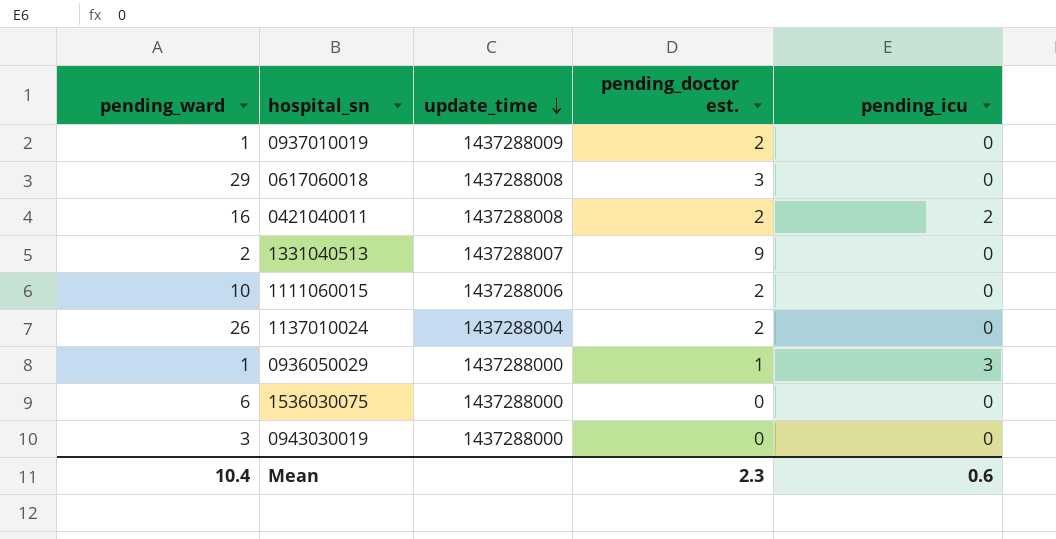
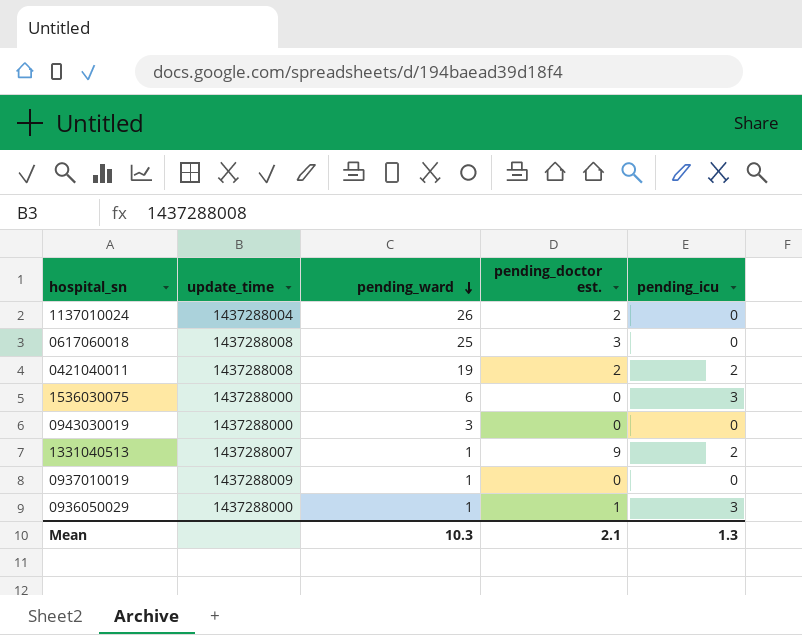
row order: update_time descending -> pending_ward descending
column pending_ward | position: 1 -> 3
row 1111060015: 10 | 1437288006 | 2 | 0 -> none
0617060018 | pending_ward: 29 -> 25
0421040011 | pending_ward: 16 -> 19
1536030075 | pending_icu: 0 -> 3
1331040513 | pending_ward: 2 -> 1
1331040513 | pending_icu: 0 -> 2
0937010019 | pending_doctor est.: 2 -> 0
Mean | pending_ward: 10.4 -> 10.3
Mean | pending_doctor est.: 2.3 -> 2.1
Mean | pending_icu: 0.6 -> 1.3

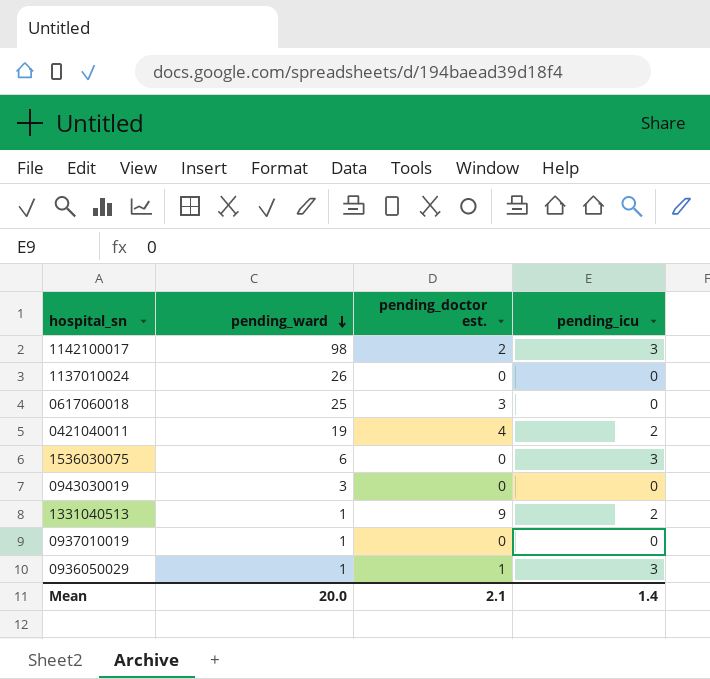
column update_time | position: 2 -> none
row 1142100017: none -> 98 | 2 | 3
1137010024 | pending_doctor est.: 2 -> 0
0421040011 | pending_doctor est.: 2 -> 4
Mean | pending_ward: 10.3 -> 20.0
Mean | pending_icu: 1.3 -> 1.4

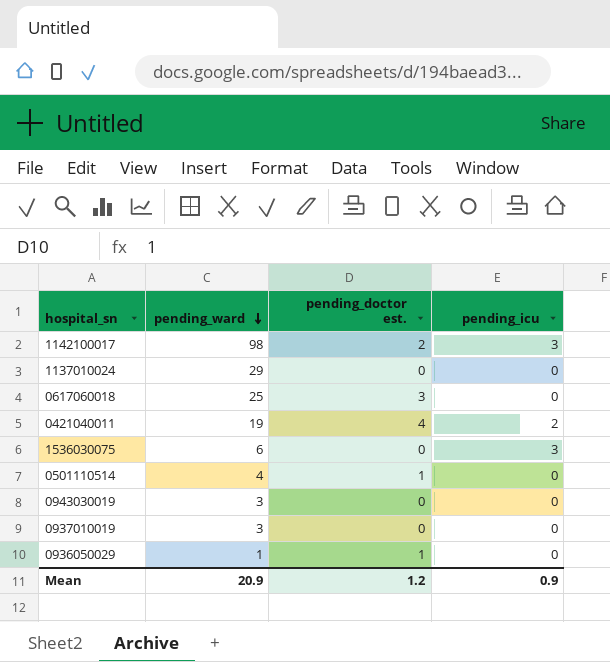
row 1331040513: 1 | 9 | 2 -> none
1137010024 | pending_ward: 26 -> 29
row 0501110514: none -> 4 | 1 | 0
0937010019 | pending_ward: 1 -> 3
0936050029 | pending_icu: 3 -> 0
Mean | pending_ward: 20.0 -> 20.9
Mean | pending_doctor est.: 2.1 -> 1.2
Mean | pending_icu: 1.4 -> 0.9

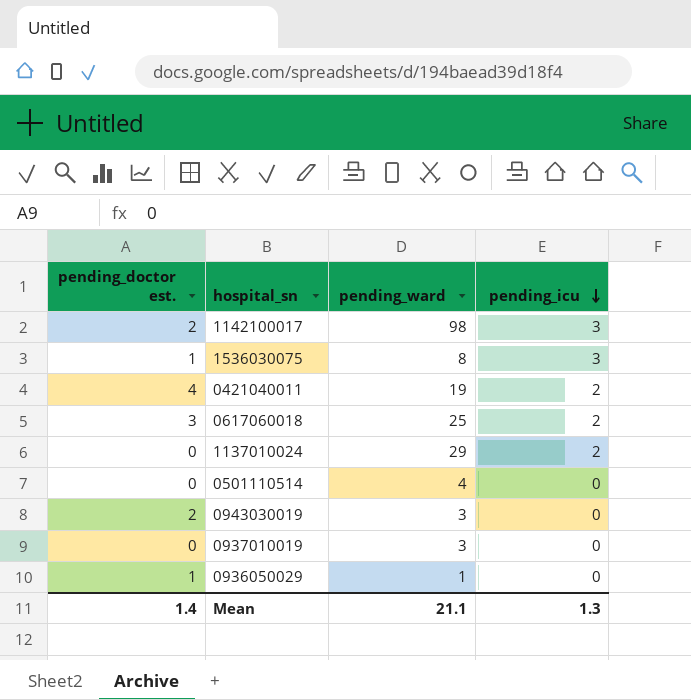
row order: pending_ward descending -> pending_icu descending
column pending_doctor est. | position: 3 -> 1
1536030075 | pending_doctor est.: 0 -> 1
1536030075 | pending_ward: 6 -> 8
0617060018 | pending_icu: 0 -> 2
1137010024 | pending_icu: 0 -> 2
0501110514 | pending_doctor est.: 1 -> 0
0943030019 | pending_doctor est.: 0 -> 2
Mean | pending_doctor est.: 1.2 -> 1.4
Mean | pending_ward: 20.9 -> 21.1
Mean | pending_icu: 0.9 -> 1.3

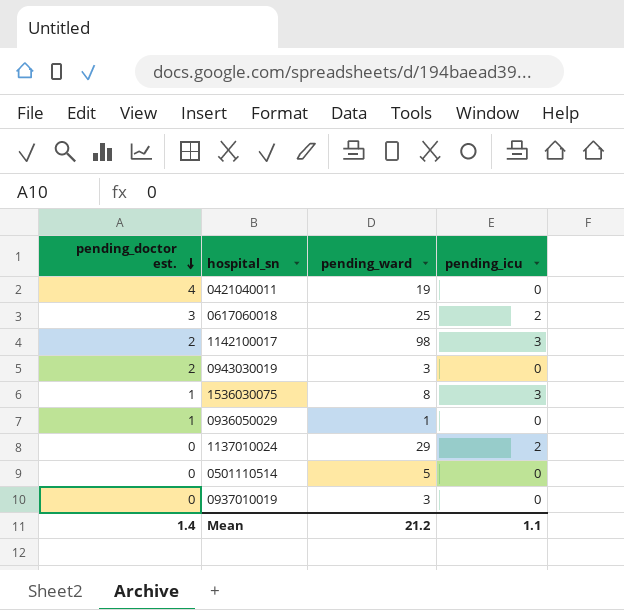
row order: pending_icu descending -> pending_doctor est. descending
0421040011 | pending_icu: 2 -> 0
0501110514 | pending_ward: 4 -> 5
Mean | pending_ward: 21.1 -> 21.2
Mean | pending_icu: 1.3 -> 1.1

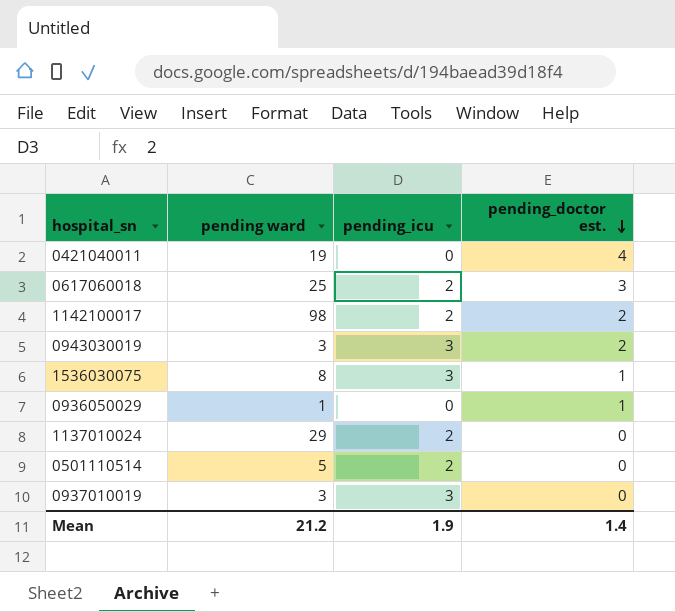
column name: pending_ward -> pending ward
column pending_doctor est. | position: 1 -> 4
1142100017 | pending_icu: 3 -> 2
0943030019 | pending_icu: 0 -> 3
0501110514 | pending_icu: 0 -> 2
0937010019 | pending_icu: 0 -> 3
Mean | pending_icu: 1.1 -> 1.9

